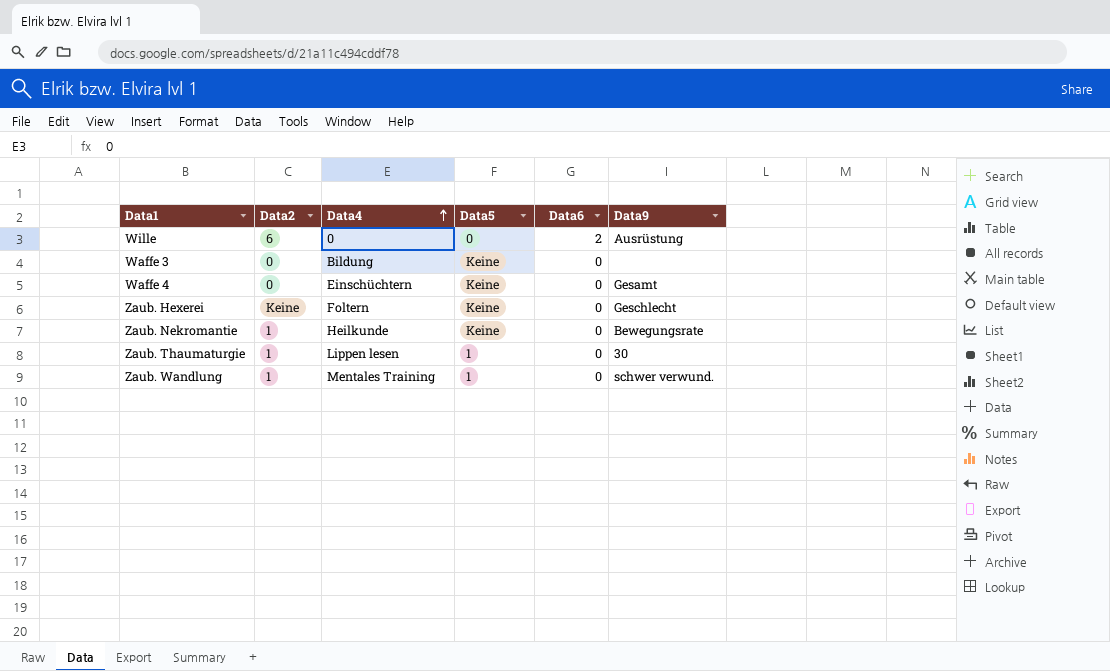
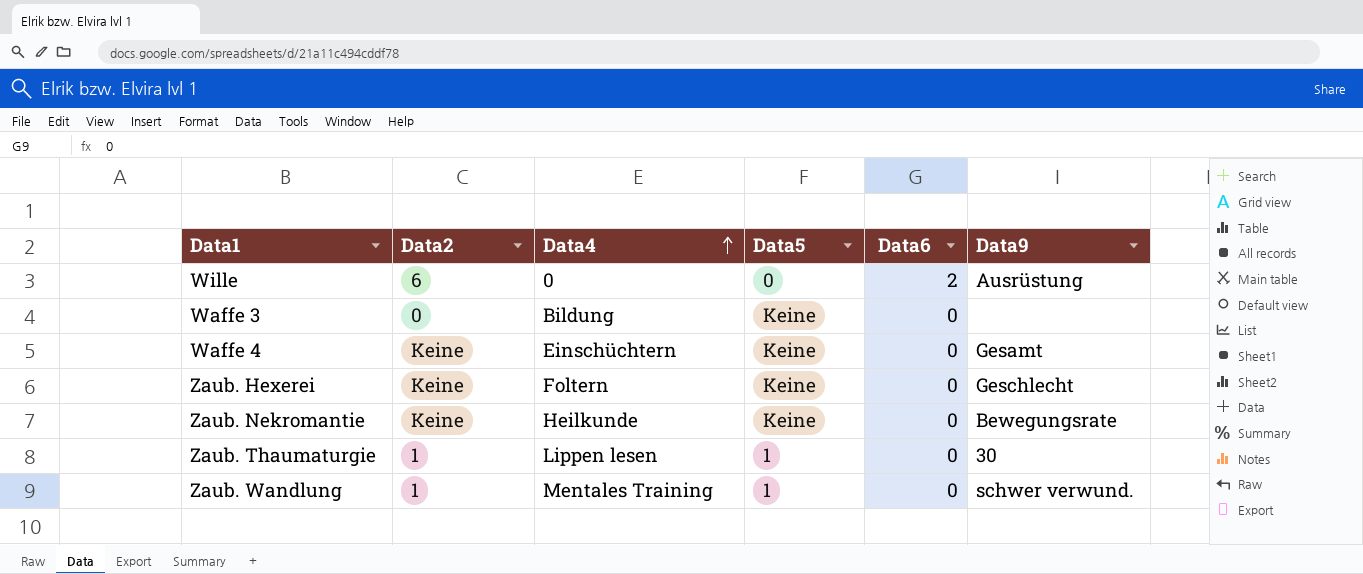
Waffe 4 | Data2: 0 -> Keine
Zaub. Nekromantie | Data2: 1 -> Keine

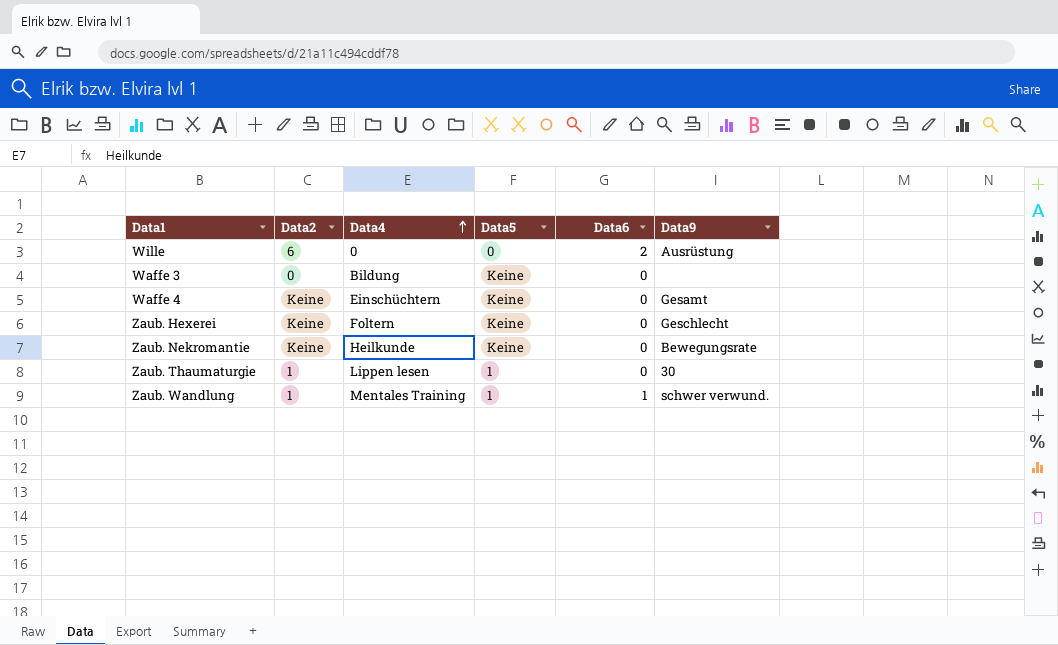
Zaub. Wandlung | Data6: 0 -> 1

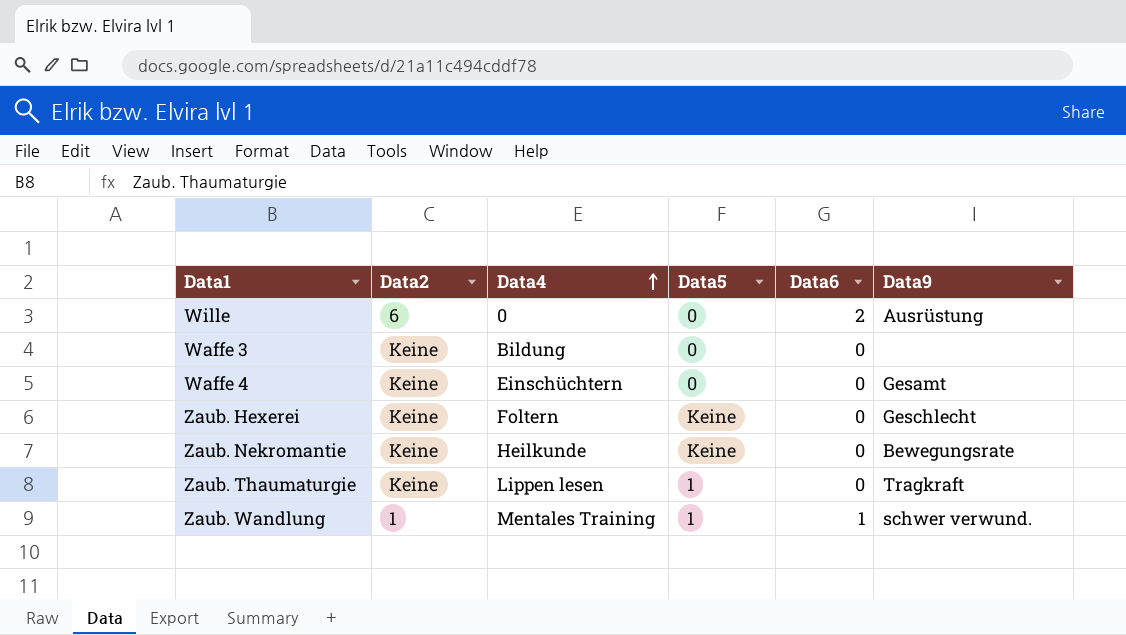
Waffe 3 | Data2: 0 -> Keine
Waffe 3 | Data5: Keine -> 0
Waffe 4 | Data5: Keine -> 0
Zaub. Thaumaturgie | Data2: 1 -> Keine
Zaub. Thaumaturgie | Data9: 30 -> Tragkraft

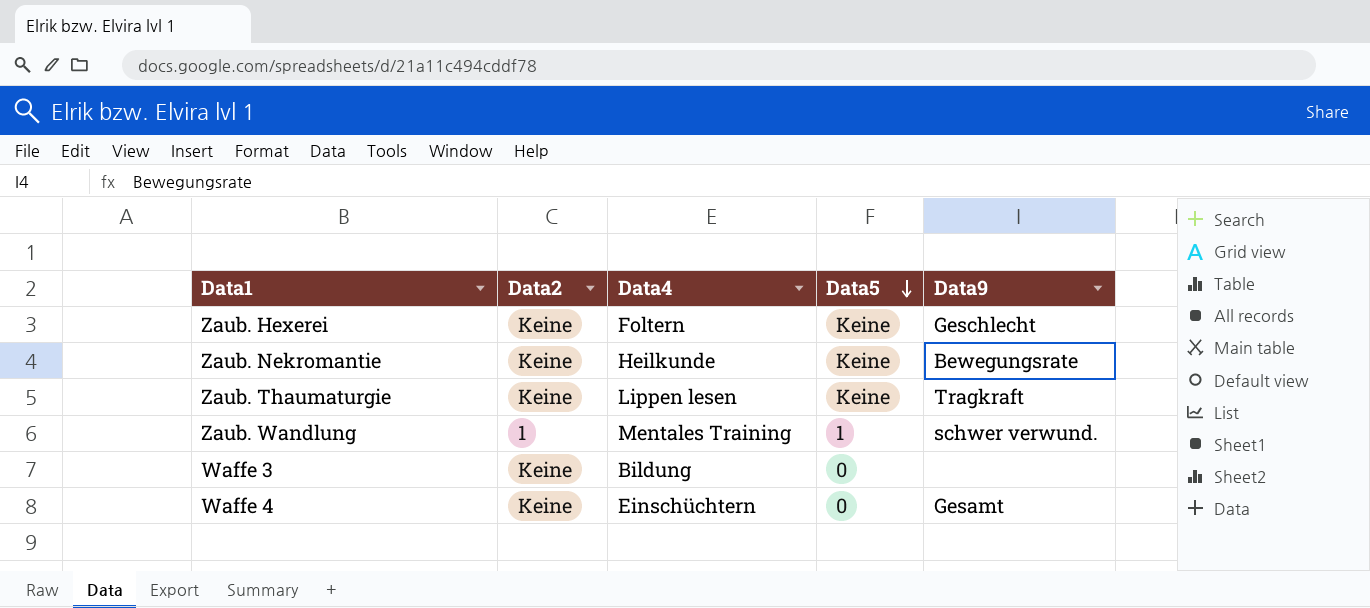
row order: Data4 ascending -> Data5 descending
column Data6 | position: 5 -> none
row Wille: 6 | 0 | 0 | 2 | Ausrüstung -> none
Zaub. Thaumaturgie | Data5: 1 -> Keine

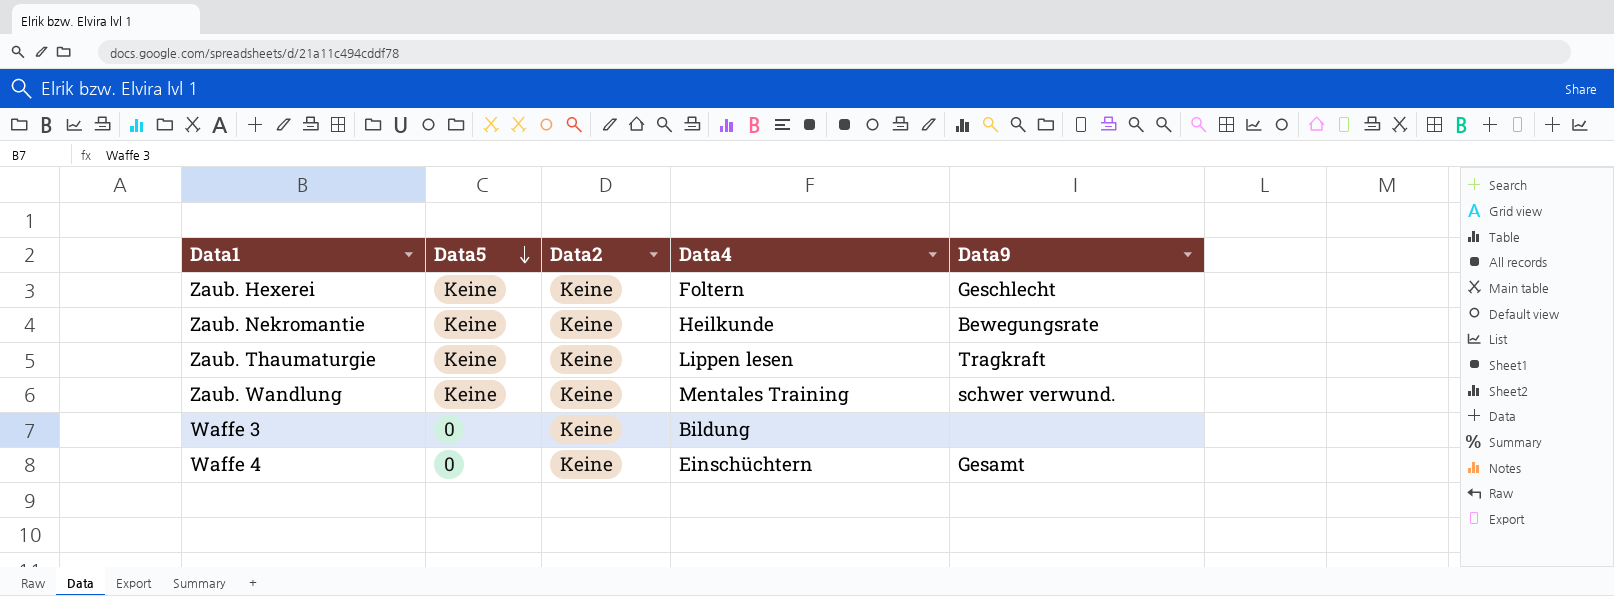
column Data5 | position: 4 -> 2
Zaub. Wandlung | Data5: 1 -> Keine
Zaub. Wandlung | Data2: 1 -> Keine

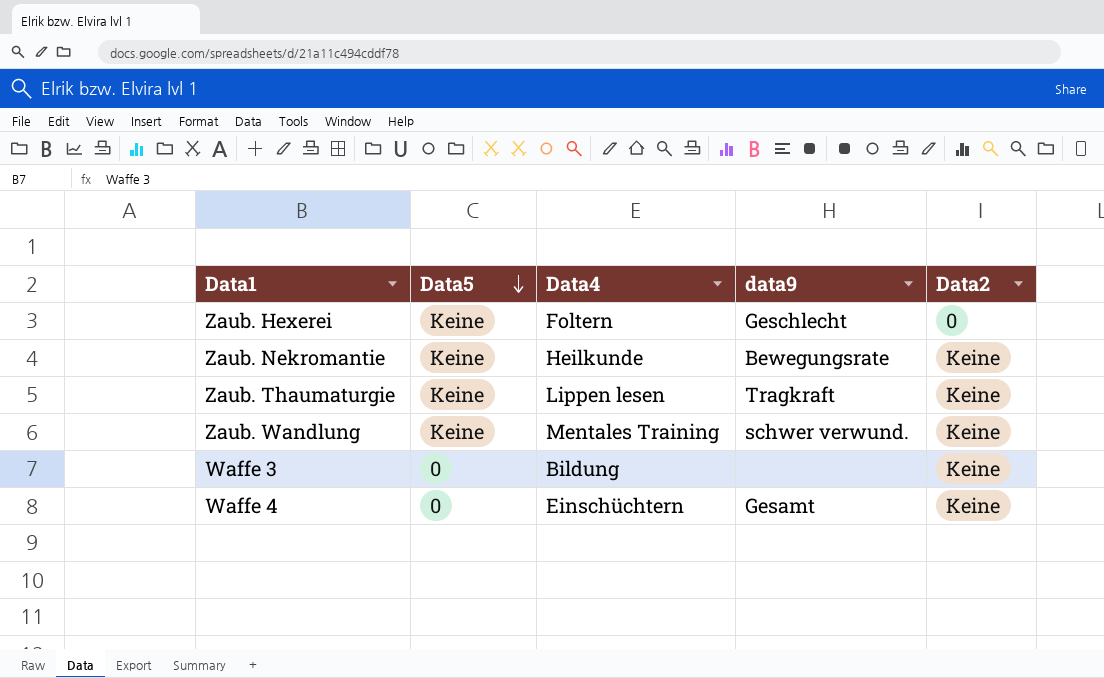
column name: Data9 -> data9
column Data2 | position: 3 -> 5
Zaub. Hexerei | Data2: Keine -> 0

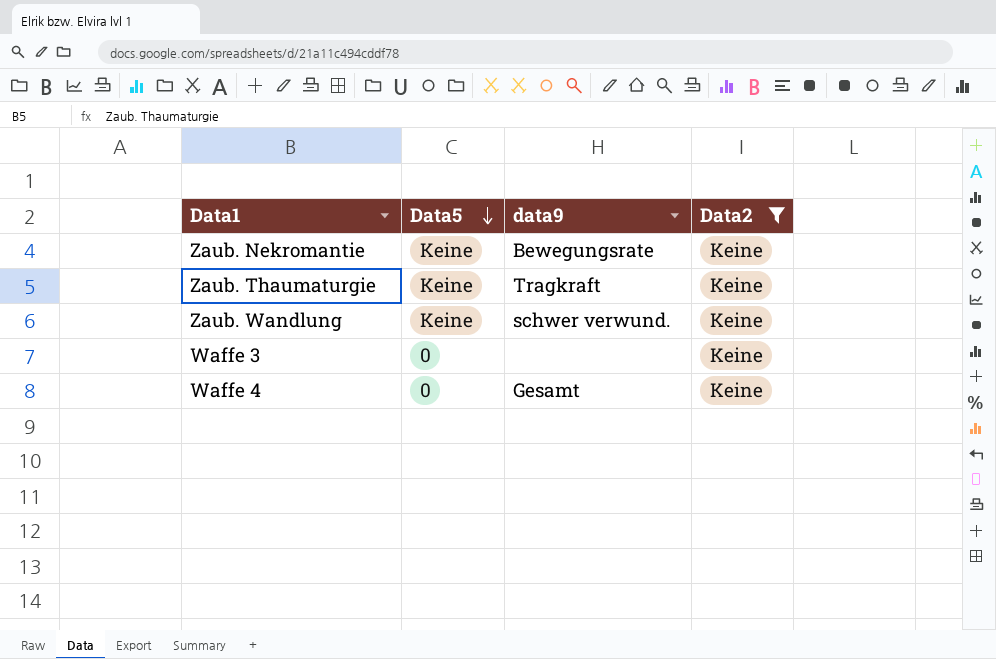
filter: none -> Data2 = Keine
column Data4 | position: 3 -> none

